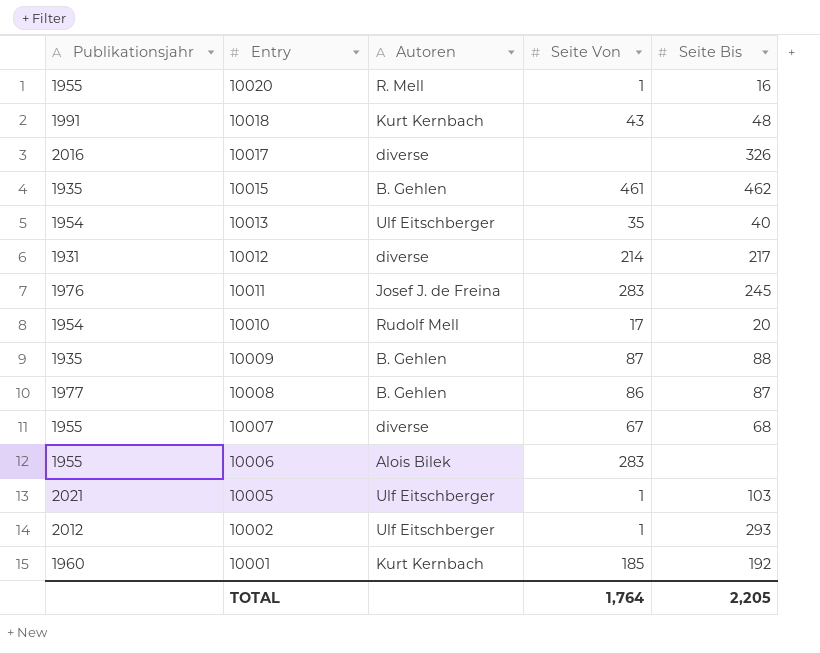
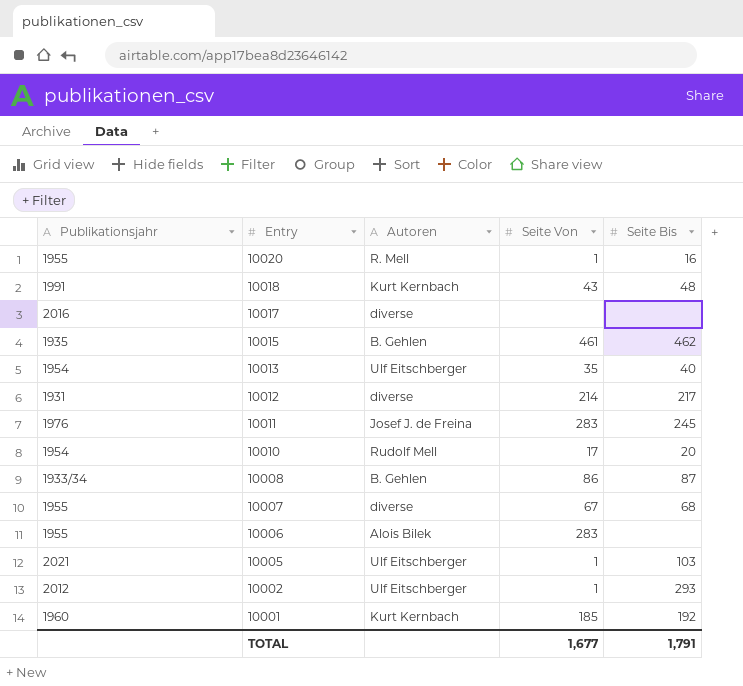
row 10009: 1935 | B. Gehlen | 87 | 88 -> none
10017 | Seite Bis: 326 -> none
10008 | Publikationsjahr: 1977 -> 1933/34
TOTAL | Seite Von: 1,764 -> 1,677
TOTAL | Seite Bis: 2,205 -> 1,791

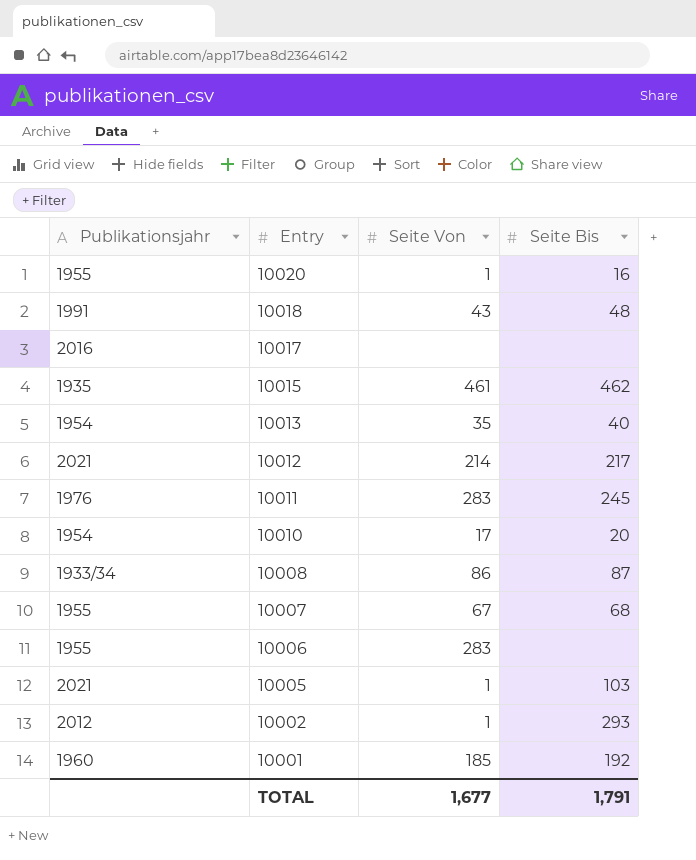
column Autoren | position: 3 -> none
10012 | Publikationsjahr: 1931 -> 2021

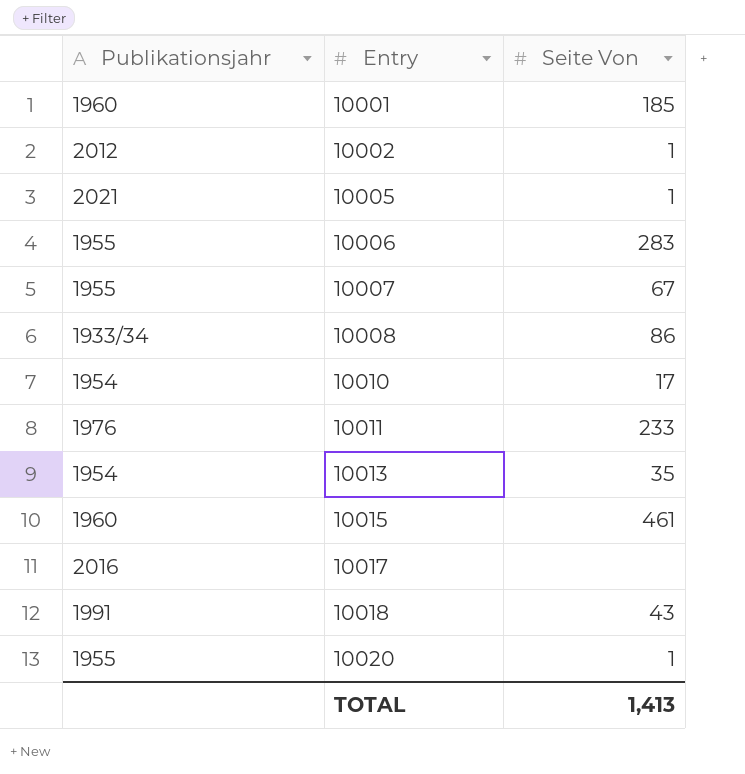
row order: Entry descending -> Entry ascending
column Seite Bis | position: 4 -> none
row 10012: 2021 | 214 | 217 -> none
10011 | Seite Von: 283 -> 233
10015 | Publikationsjahr: 1935 -> 1960
TOTAL | Seite Von: 1,677 -> 1,413

